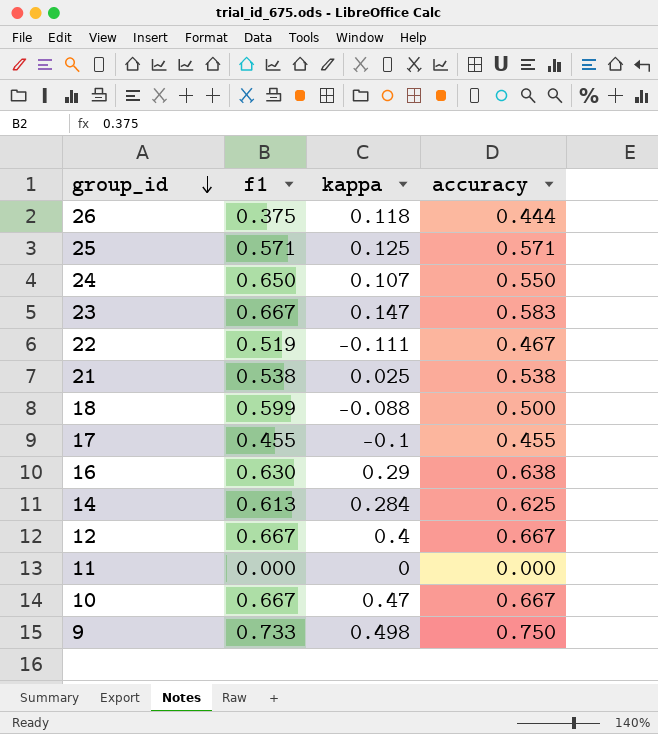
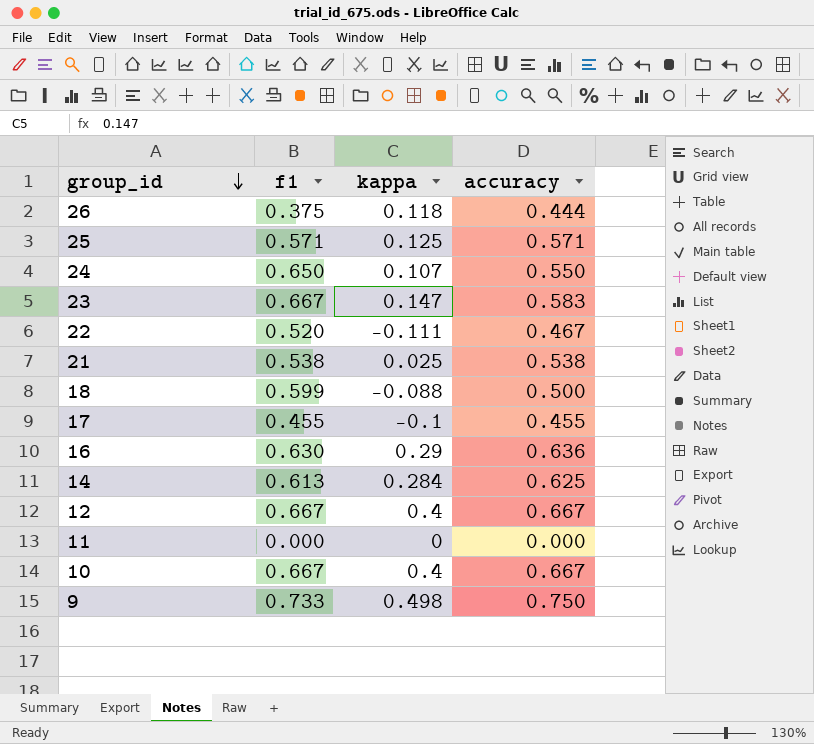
22 | f1: 0.519 -> 0.520
16 | accuracy: 0.638 -> 0.636
10 | kappa: 0.47 -> 0.4

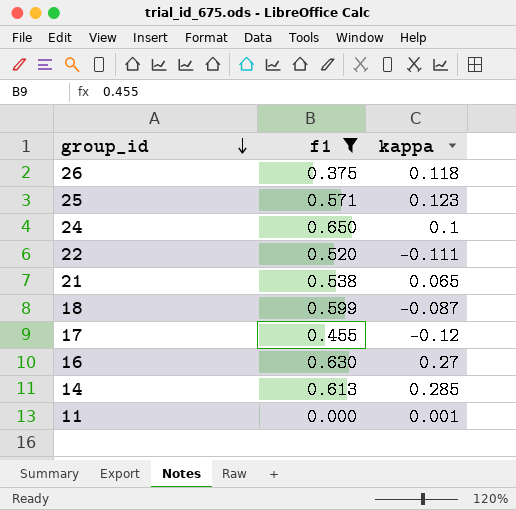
filter: none -> f1 <= 0.650
column accuracy | position: 4 -> none
25 | kappa: 0.125 -> 0.123
24 | kappa: 0.107 -> 0.1
21 | kappa: 0.025 -> 0.065
18 | kappa: -0.088 -> -0.087
17 | kappa: -0.1 -> -0.12
16 | kappa: 0.29 -> 0.27
14 | kappa: 0.284 -> 0.285
11 | kappa: 0 -> 0.001

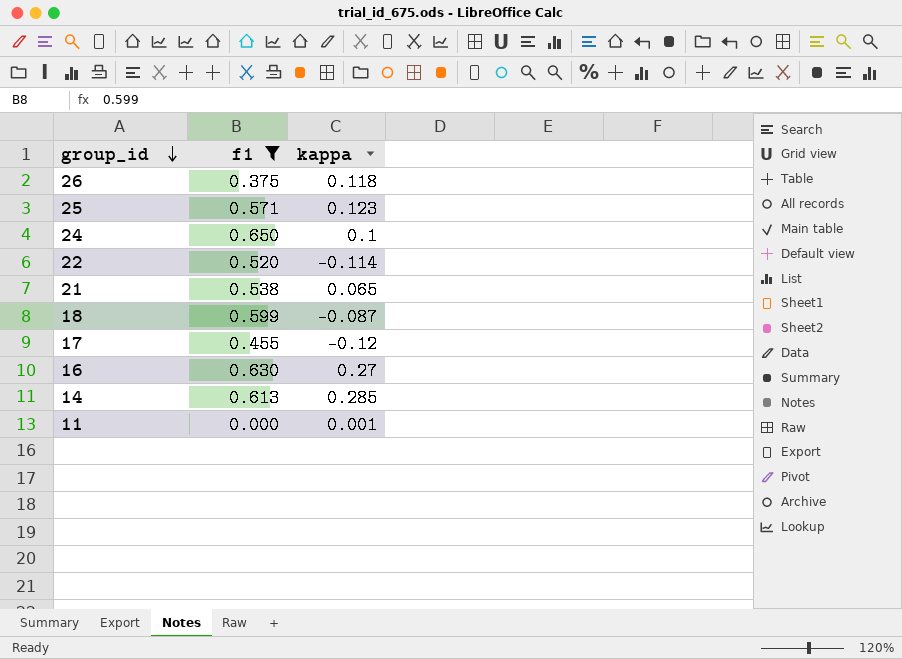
22 | kappa: -0.111 -> -0.114

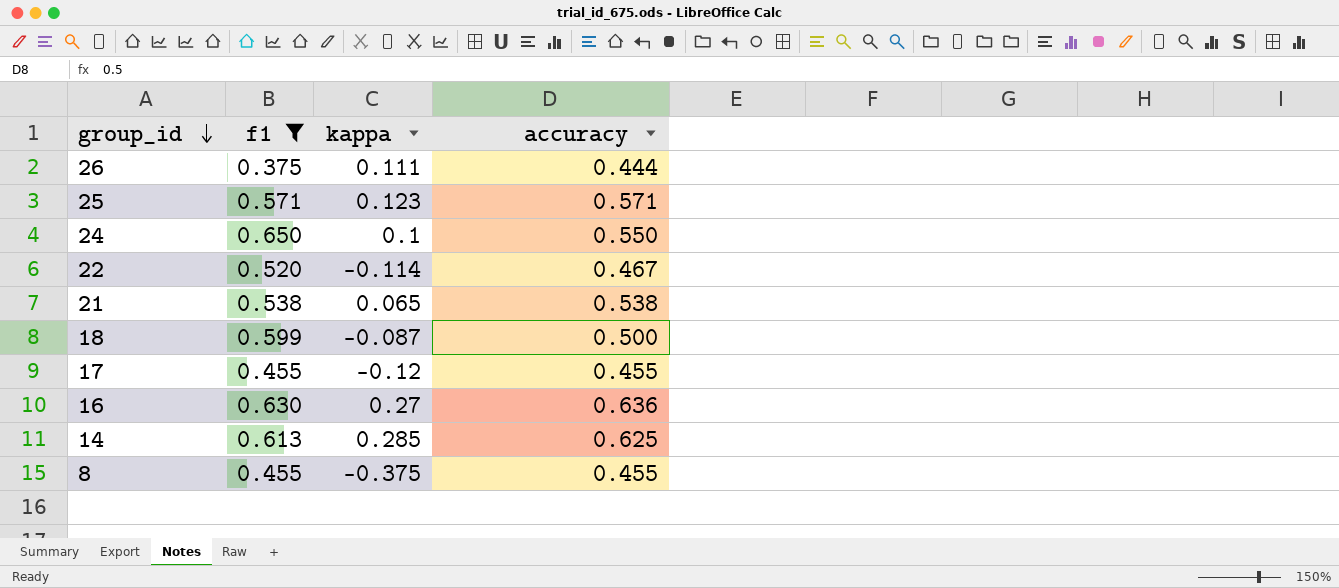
column accuracy | position: none -> 4
row 11: 0.000 | 0.001 -> none
26 | kappa: 0.118 -> 0.111
row 8: none -> 0.455 | -0.375 | 0.455

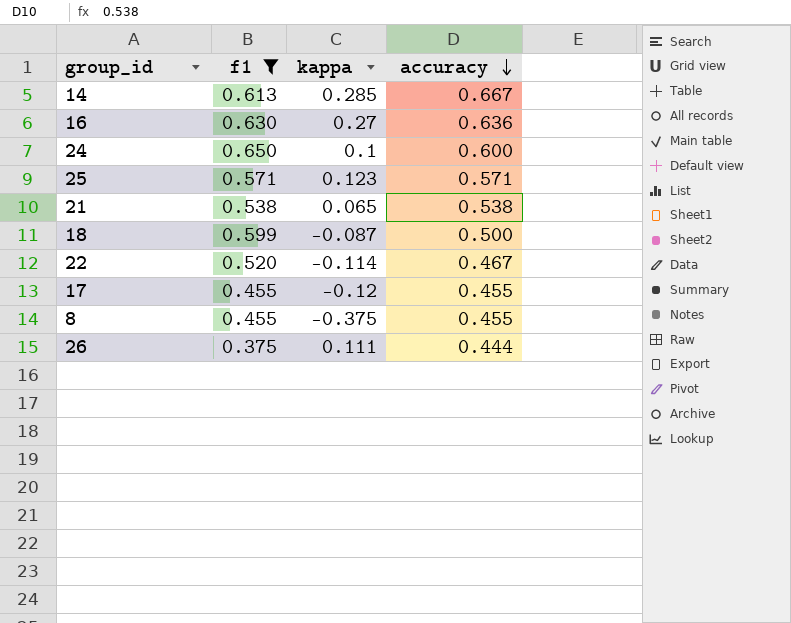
row order: group_id descending -> accuracy descending
14 | accuracy: 0.625 -> 0.667
24 | accuracy: 0.550 -> 0.600

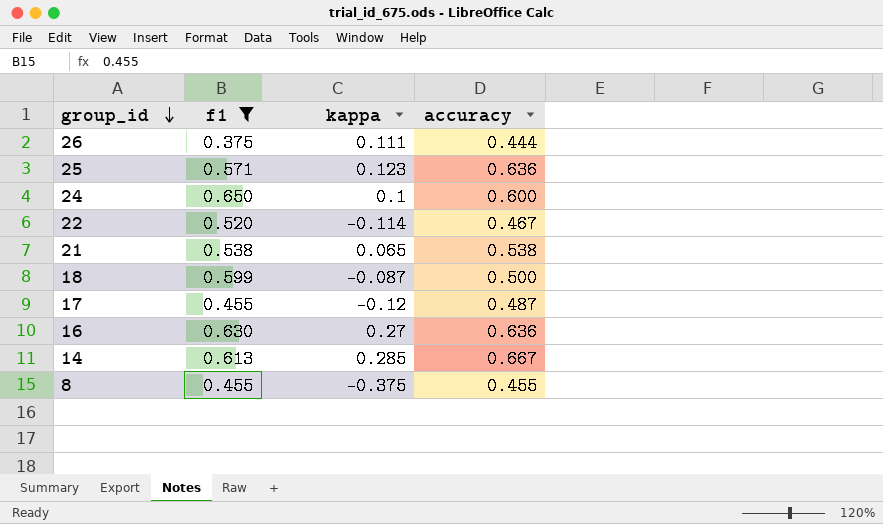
row order: accuracy descending -> group_id descending
25 | accuracy: 0.571 -> 0.636
17 | accuracy: 0.455 -> 0.487

